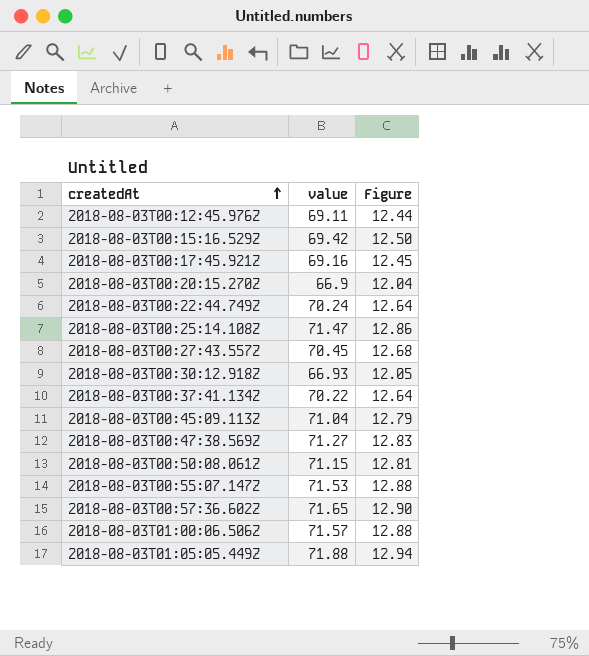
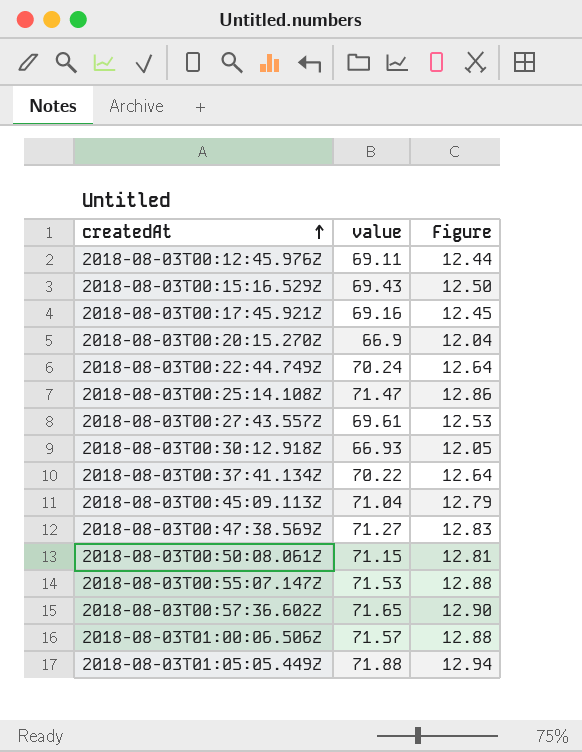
2018-08-03T00:15:16.529Z | value: 69.42 -> 69.43
2018-08-03T00:27:43.557Z | value: 70.45 -> 69.61
2018-08-03T00:27:43.557Z | Figure: 12.68 -> 12.53

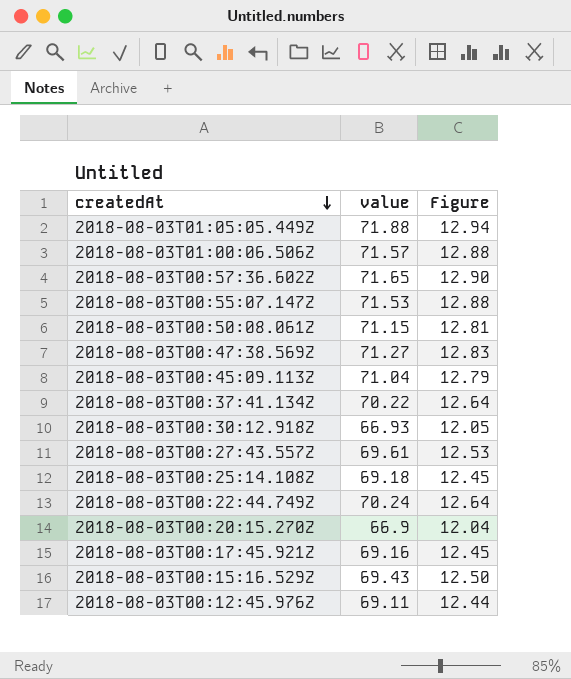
row order: createdAt ascending -> createdAt descending
2018-08-03T00:25:14.108Z | value: 71.47 -> 69.18
2018-08-03T00:25:14.108Z | Figure: 12.86 -> 12.45

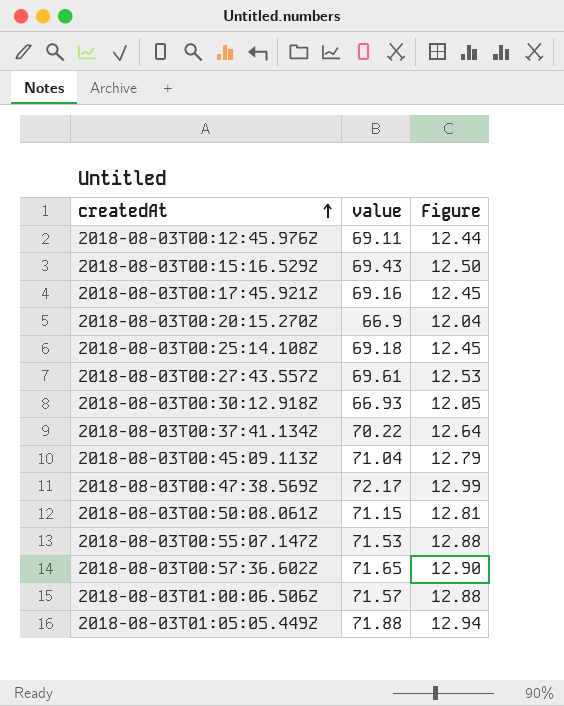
row order: createdAt descending -> createdAt ascending
row 2018-08-03T00:22:44.749Z: 70.24 | 12.64 -> none
2018-08-03T00:47:38.569Z | value: 71.27 -> 72.17
2018-08-03T00:47:38.569Z | Figure: 12.83 -> 12.99

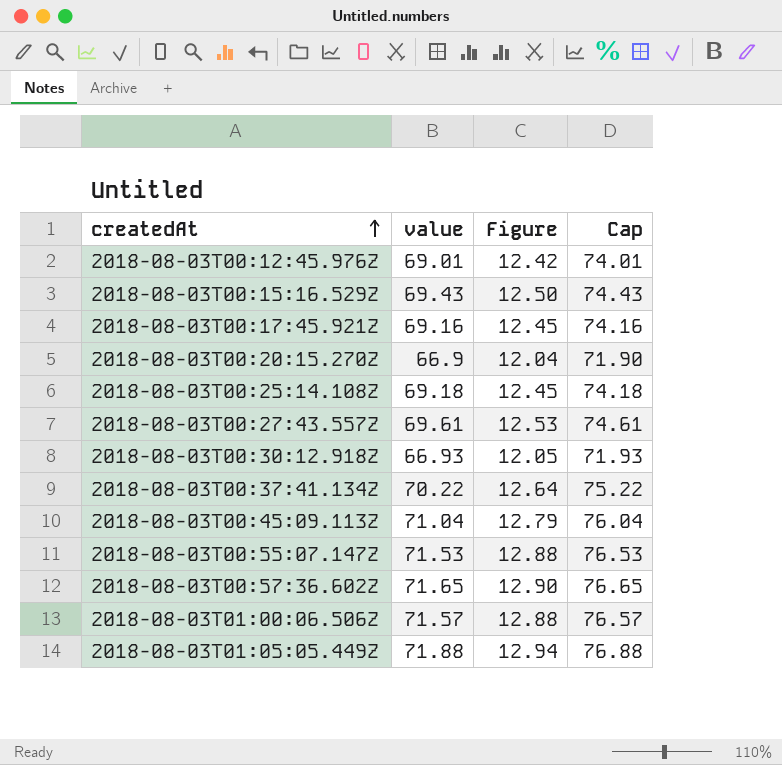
column Cap | formula: none -> [value] + 5
row 2018-08-03T00:47:38.569Z: 72.17 | 12.99 -> none
row 2018-08-03T00:50:08.061Z: 71.15 | 12.81 -> none
2018-08-03T00:12:45.976Z | value: 69.11 -> 69.01
2018-08-03T00:12:45.976Z | Figure: 12.44 -> 12.42

